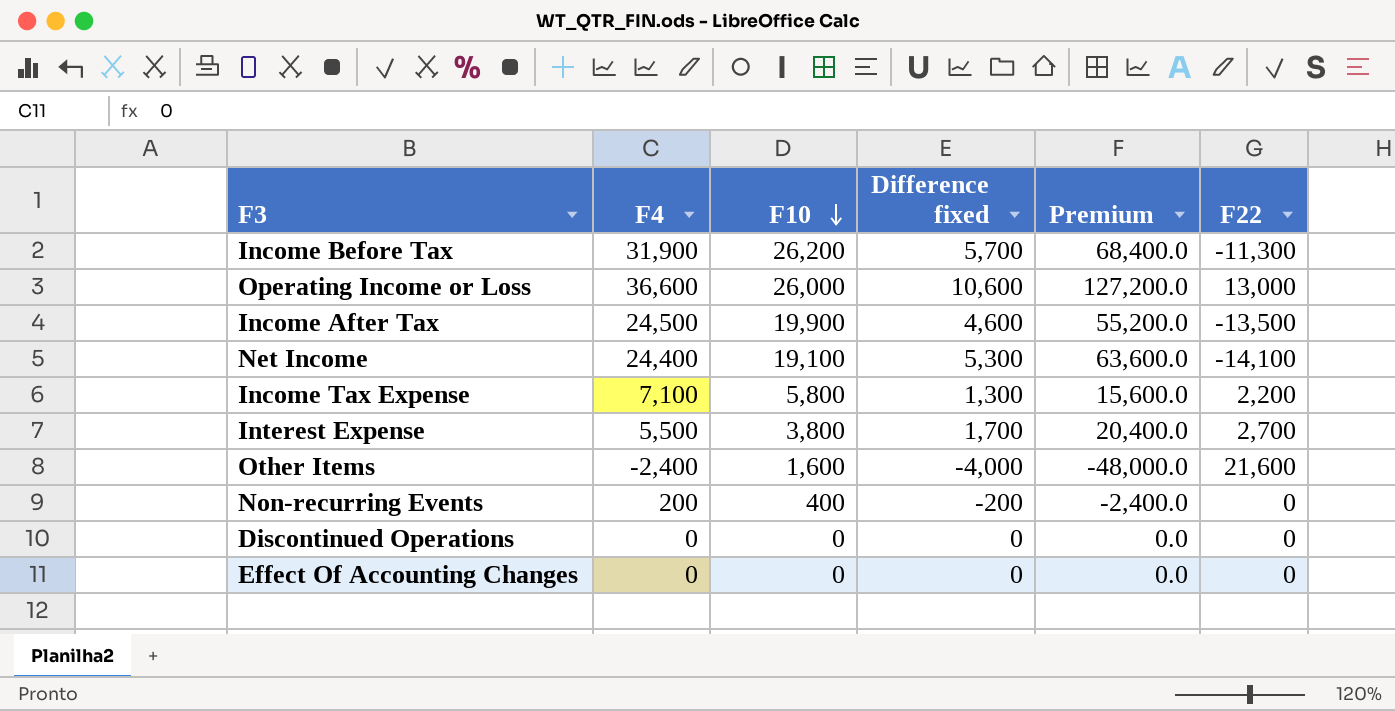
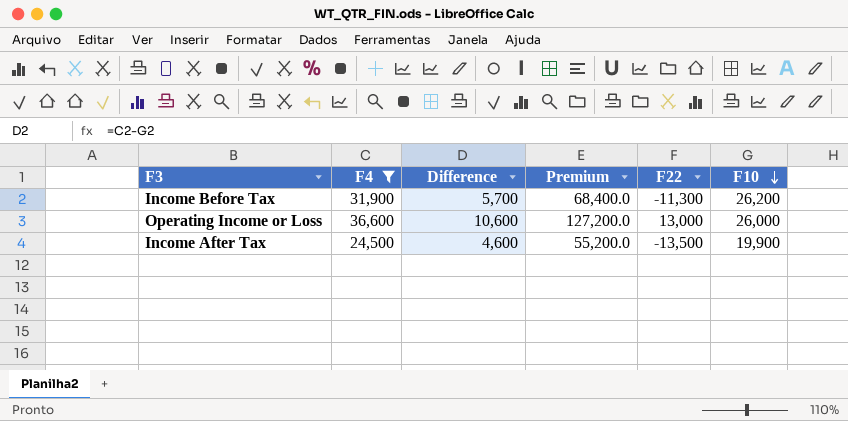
filter: none -> F4 >= 24,500
column name: Difference fixed -> Difference
column F10 | position: 3 -> 6

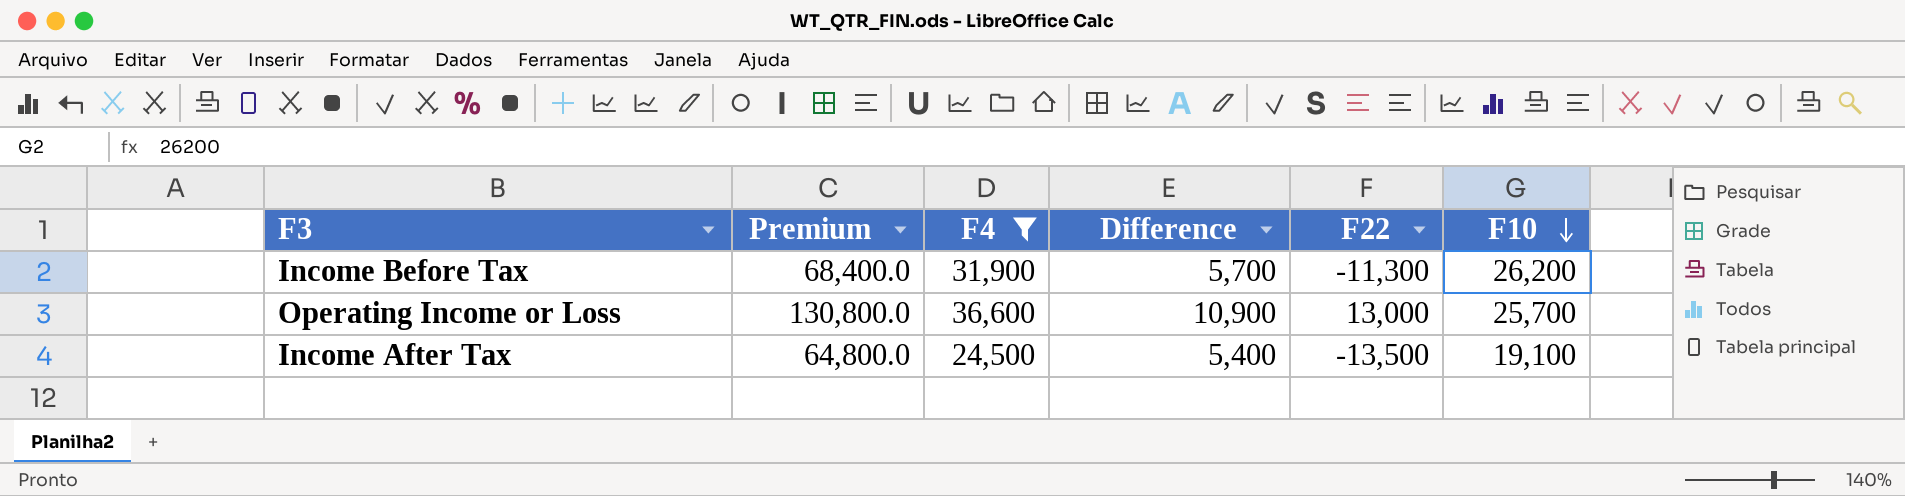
column Premium | position: 4 -> 2
Operating Income or Loss | Premium: 127,200.0 -> 130,800.0
Operating Income or Loss | Difference: 10,600 -> 10,900
Operating Income or Loss | F10: 26,000 -> 25,700
Income After Tax | Premium: 55,200.0 -> 64,800.0
Income After Tax | Difference: 4,600 -> 5,400
Income After Tax | F10: 19,900 -> 19,100

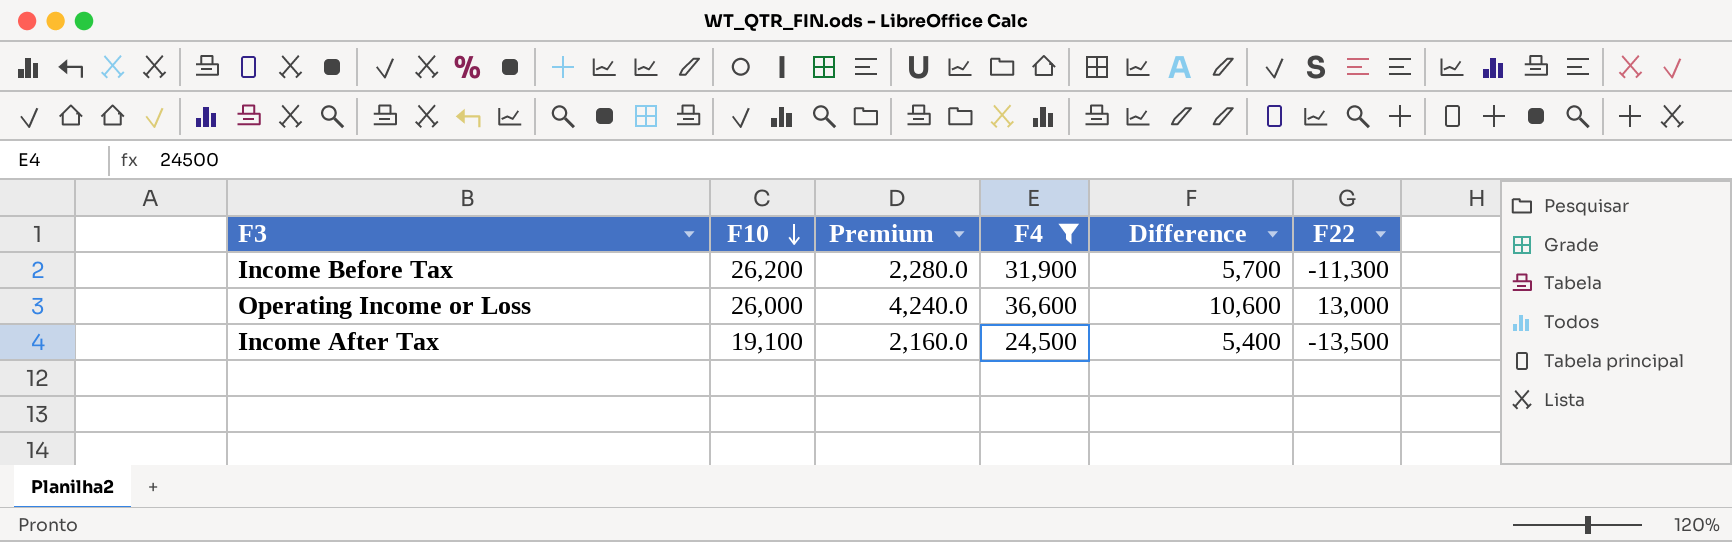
column F10 | position: 6 -> 2
column Premium | formula: [Difference] * 12 -> [Difference] * 0.4
Operating Income or Loss | F10: 25,700 -> 26,000
Operating Income or Loss | Difference: 10,900 -> 10,600

